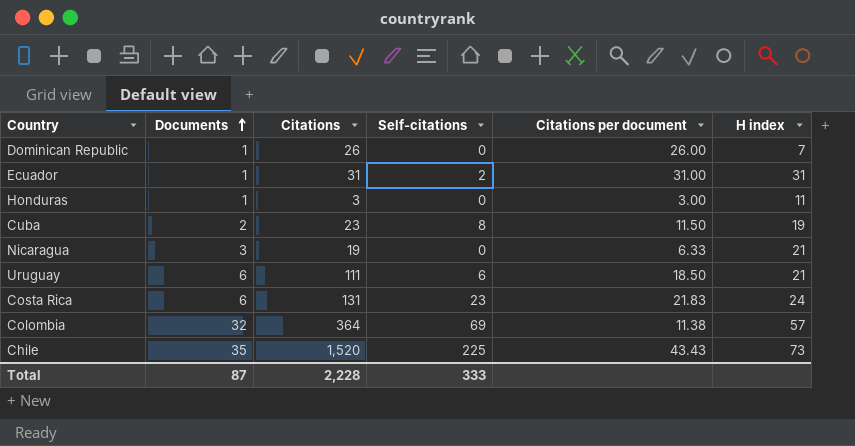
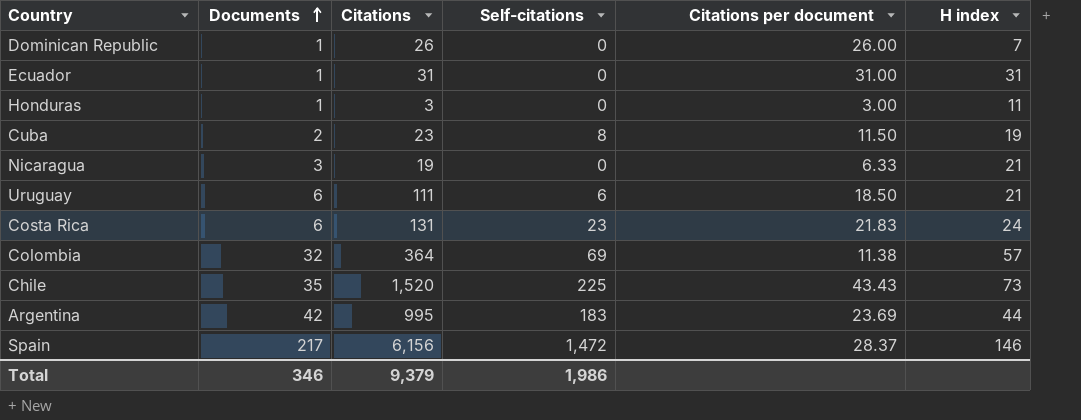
Ecuador | Self-citations: 2 -> 0
row Argentina: none -> 42 | 995 | 183 | 23.69 | 44
row Spain: none -> 217 | 6,156 | 1,472 | 28.37 | 146
Total | Documents: 87 -> 346
Total | Citations: 2,228 -> 9,379
Total | Self-citations: 333 -> 1,986

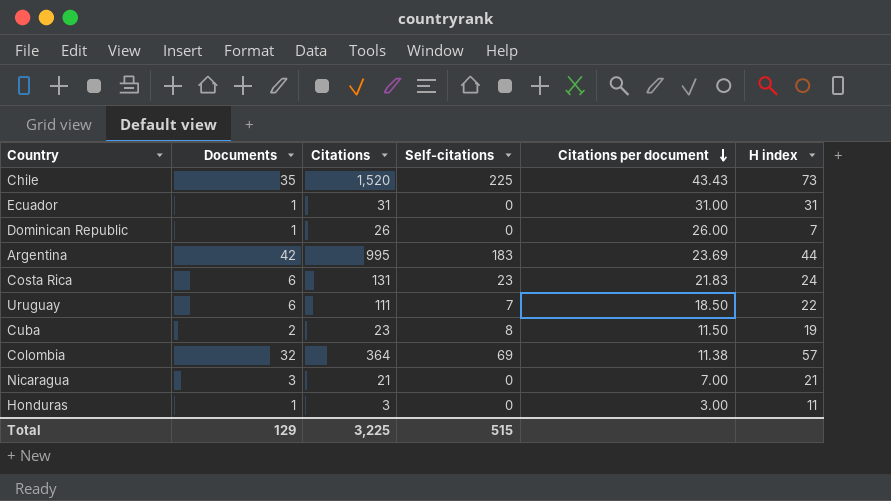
row order: Documents ascending -> Citations per document descending
row Spain: 217 | 6,156 | 1,472 | 28.37 | 146 -> none
Uruguay | Self-citations: 6 -> 7
Uruguay | H index: 21 -> 22
Nicaragua | Citations: 19 -> 21
Nicaragua | Citations per document: 6.33 -> 7.00
Total | Documents: 346 -> 129
Total | Citations: 9,379 -> 3,225
Total | Self-citations: 1,986 -> 515

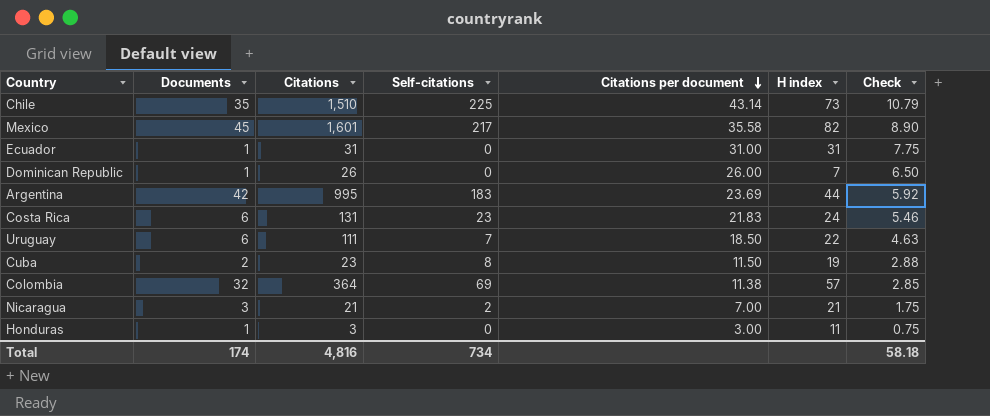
column Check | formula: none -> [Citations per document] * 0.25
Chile | Citations: 1,520 -> 1,510
Chile | Citations per document: 43.43 -> 43.14
row Mexico: none -> 45 | 1,601 | 217 | 35.58 | 82 | 8.90
Nicaragua | Self-citations: 0 -> 2
Total | Documents: 129 -> 174
Total | Citations: 3,225 -> 4,816
Total | Self-citations: 515 -> 734

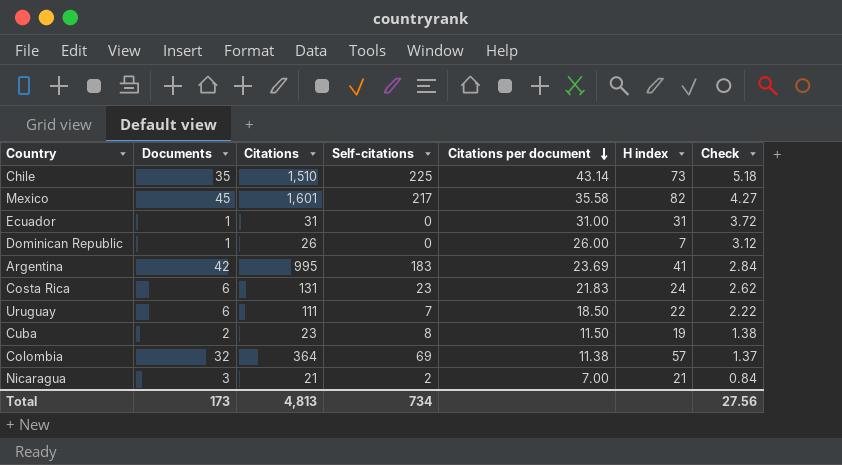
column Check | formula: [Citations per document] * 0.25 -> [Citations per document] * 0.12
row Honduras: 1 | 3 | 0 | 3.00 | 11 | 0.75 -> none
Argentina | H index: 44 -> 41
Total | Documents: 174 -> 173
Total | Citations: 4,816 -> 4,813
Total | Check: 58.18 -> 27.56

